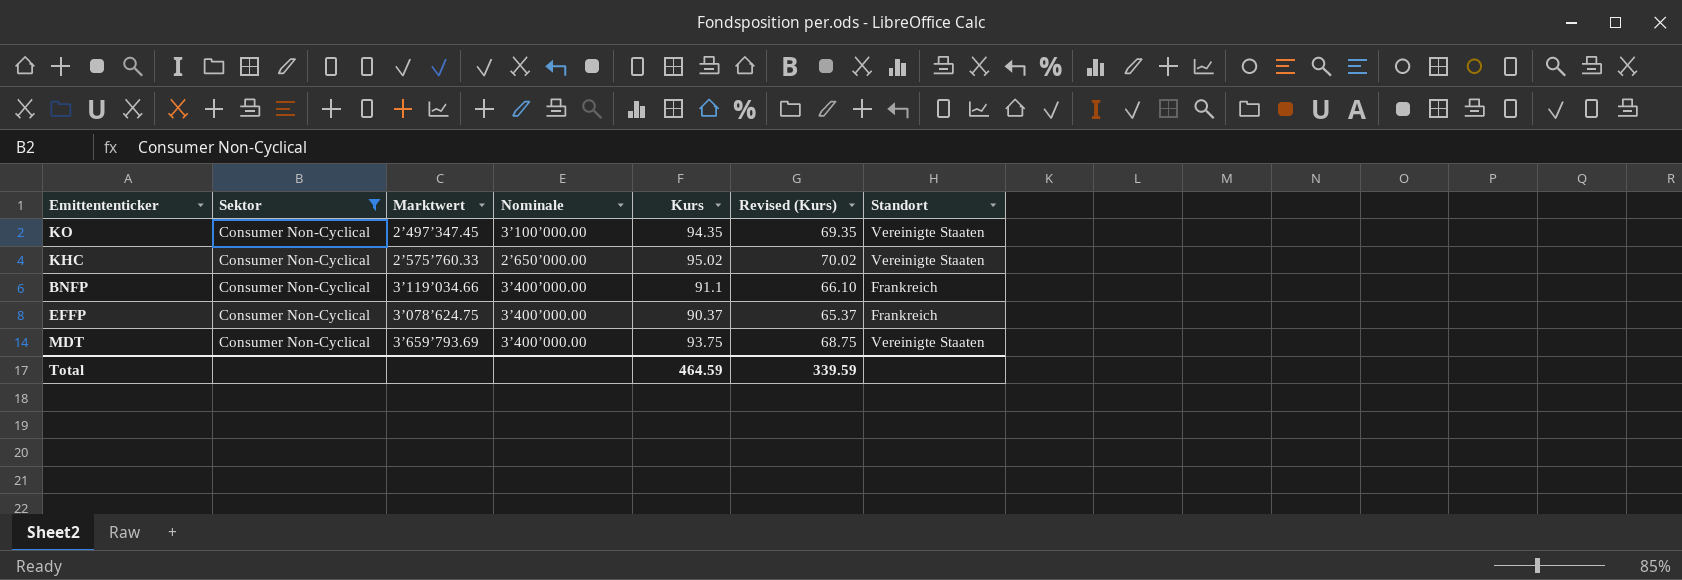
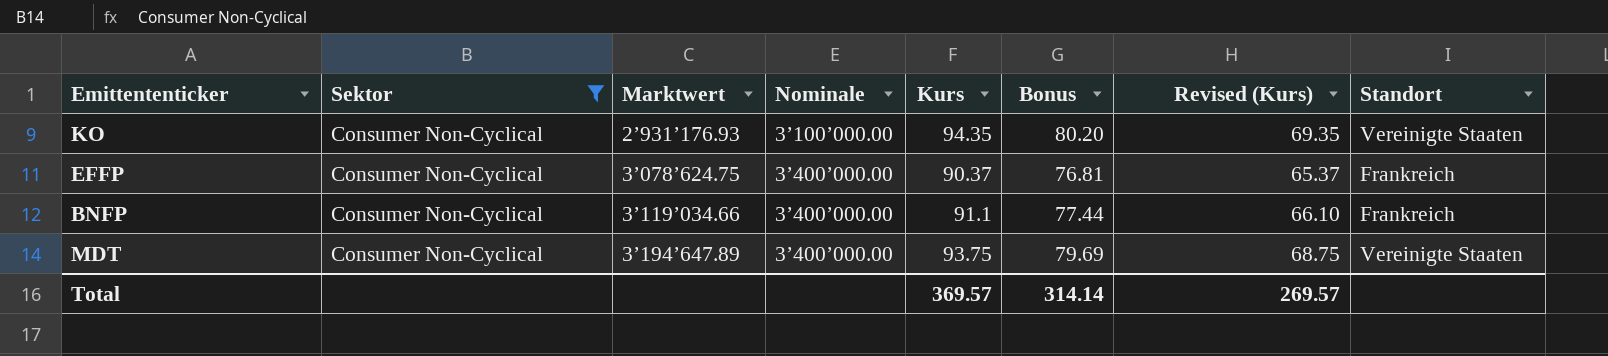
row order: none -> Marktwert ascending
column Bonus | formula: none -> [Kurs] * 0.85
row KHC: Consumer Non-Cyclical | 2’575’760.33 | 2’650’000.00 | 95.02 | 70.02 | Vereinigte Staaten -> none
KO | Marktwert: 2’497’347.45 -> 2’931’176.93
MDT | Marktwert: 3’659’793.69 -> 3’194’647.89
Total | Kurs: 464.59 -> 369.57
Total | Revised (Kurs): 339.59 -> 269.57

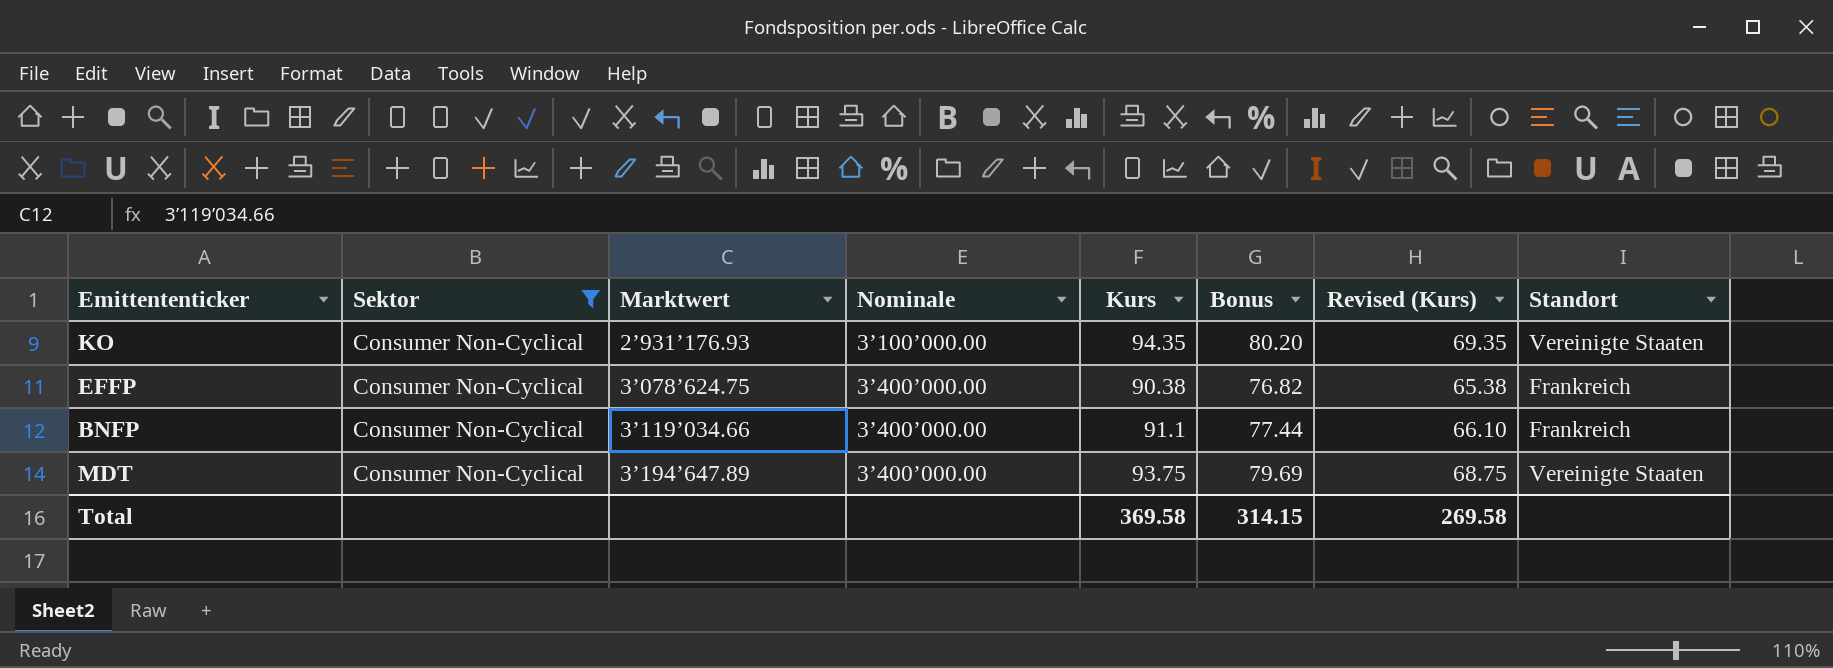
EFFP | Kurs: 90.37 -> 90.38
EFFP | Bonus: 76.81 -> 76.82
EFFP | Revised (Kurs): 65.37 -> 65.38
Total | Kurs: 369.57 -> 369.58
Total | Bonus: 314.14 -> 314.15
Total | Revised (Kurs): 269.57 -> 269.58

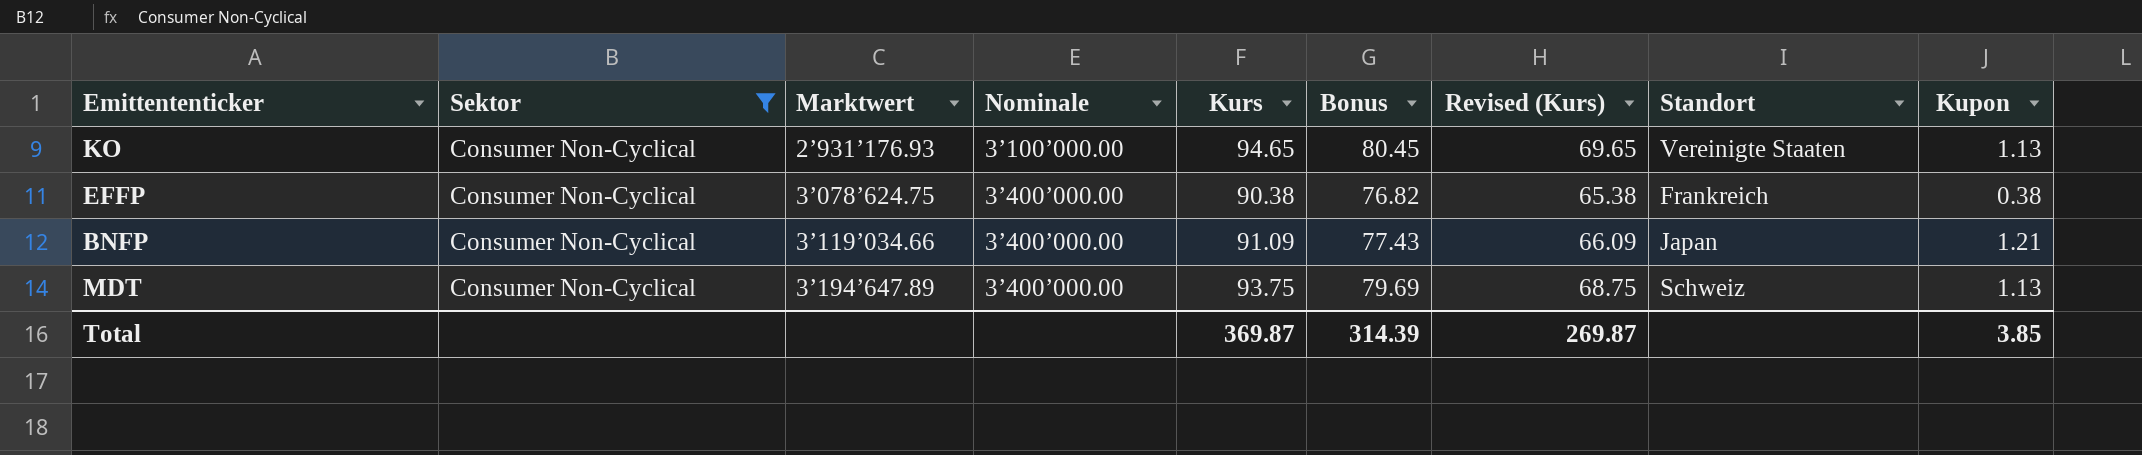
column Kupon | position: none -> 9
KO | Kurs: 94.35 -> 94.65
KO | Bonus: 80.20 -> 80.45
KO | Revised (Kurs): 69.35 -> 69.65
BNFP | Kurs: 91.1 -> 91.09
BNFP | Bonus: 77.44 -> 77.43
BNFP | Revised (Kurs): 66.10 -> 66.09
BNFP | Standort: Frankreich -> Japan
MDT | Standort: Vereinigte Staaten -> Schweiz
Total | Kurs: 369.58 -> 369.87
Total | Bonus: 314.15 -> 314.39
Total | Revised (Kurs): 269.58 -> 269.87

